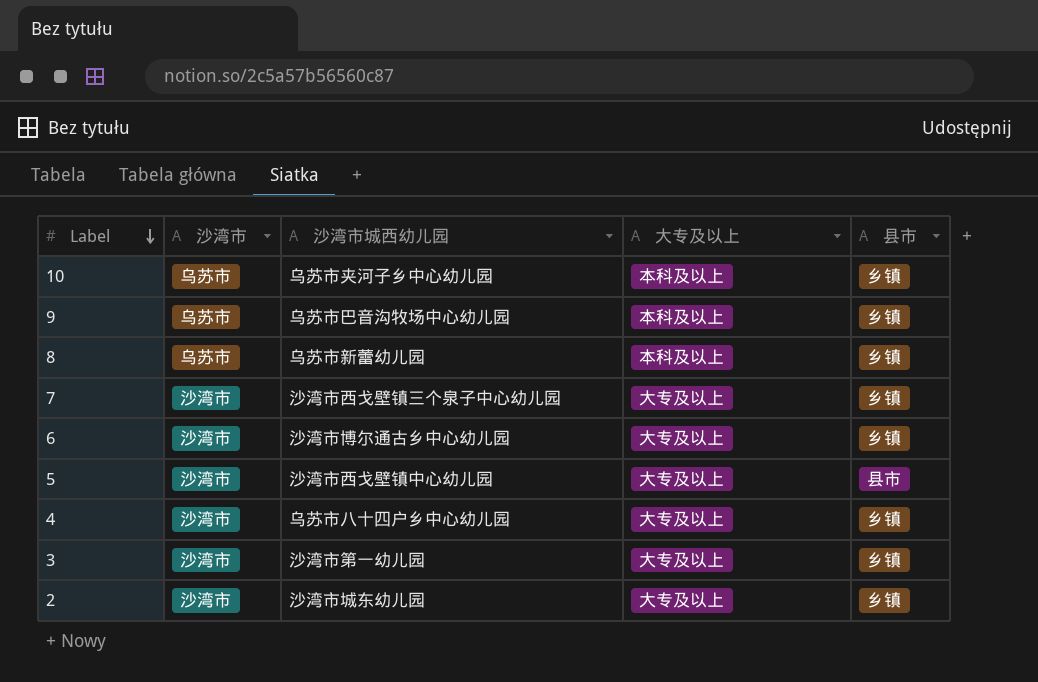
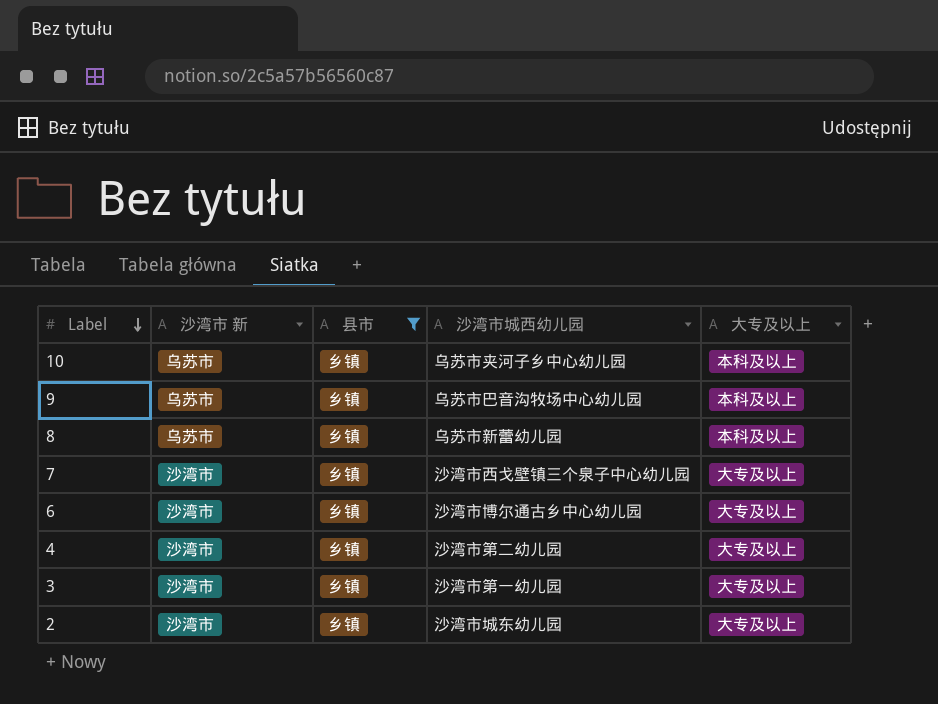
filter: none -> 县市 = 乡镇
column name: 沙湾市 -> 沙湾市 新
column 县市 | position: 5 -> 3
4 | 沙湾市城西幼儿园: 乌苏市八十四户乡中心幼儿园 -> 沙湾市第二幼儿园

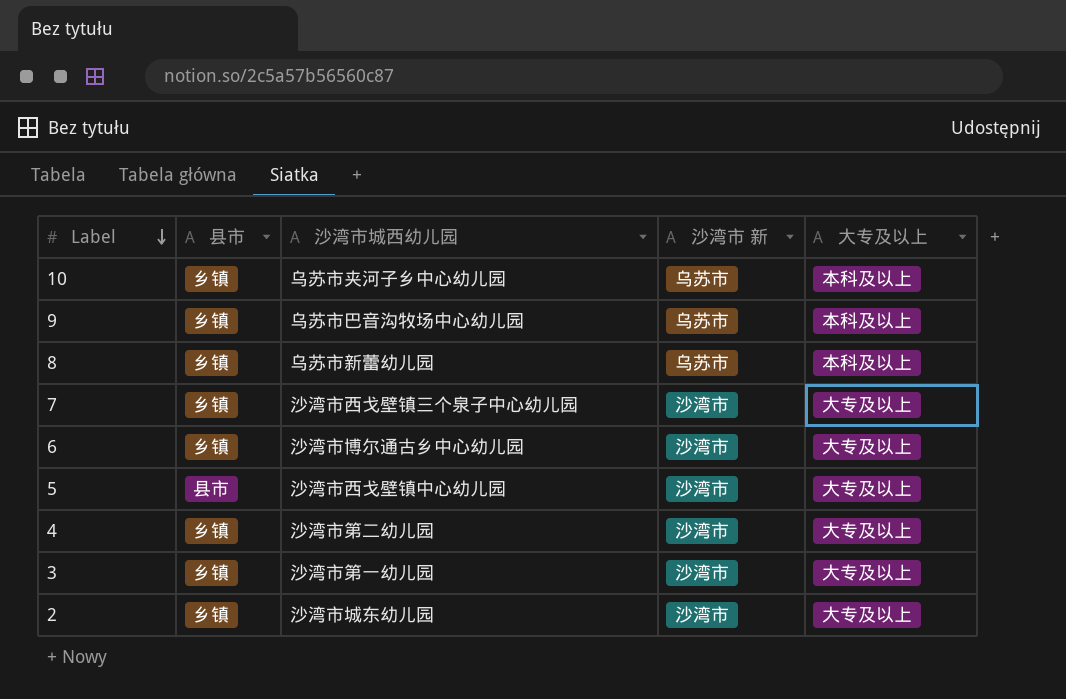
filter: 县市 = 乡镇 -> none
column 沙湾市 新 | position: 2 -> 4

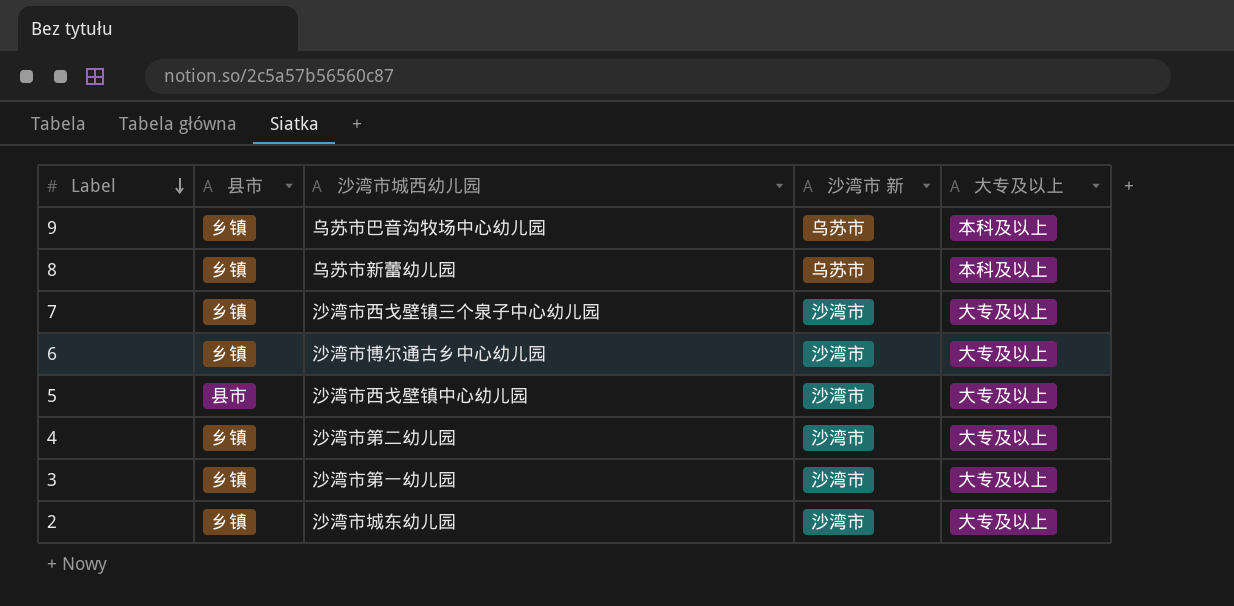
row 10: 乡镇 | 乌苏市夹河子乡中心幼儿园 | 乌苏市 | 本科及以上 -> none

